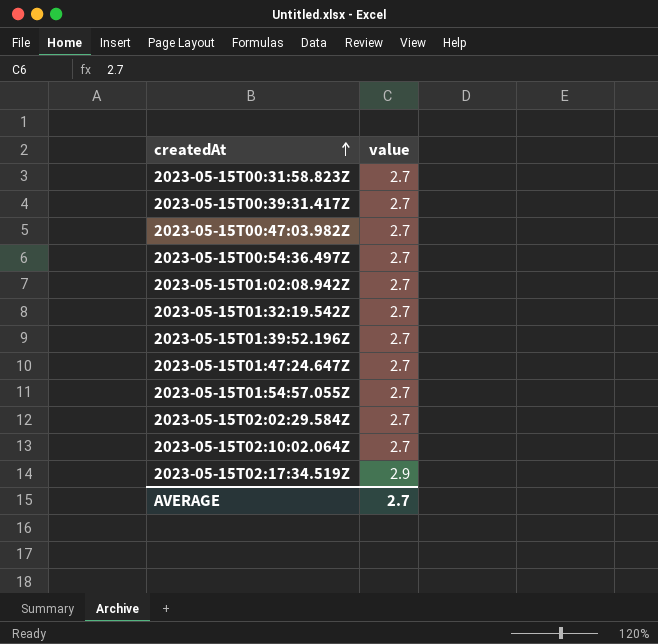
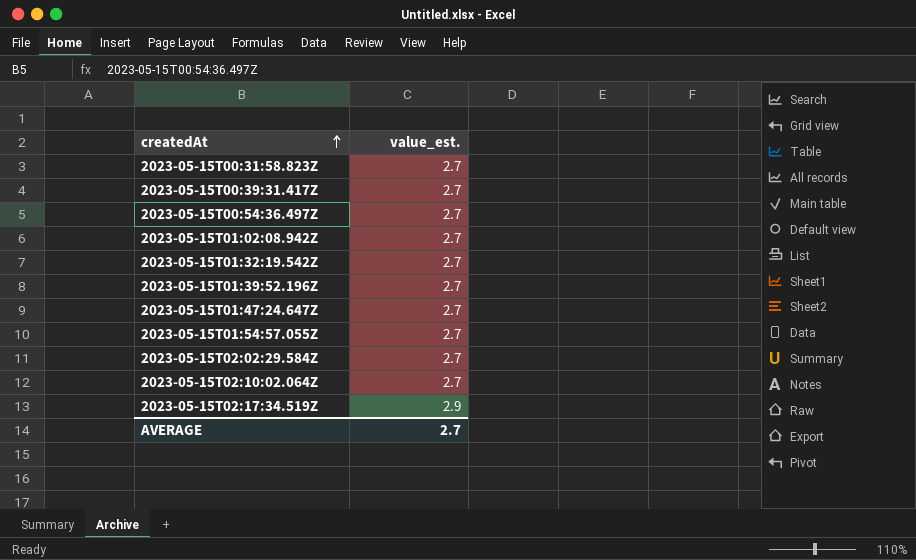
column name: value -> value_est.
row 2023-05-15T00:47:03.982Z: 2.7 -> none

